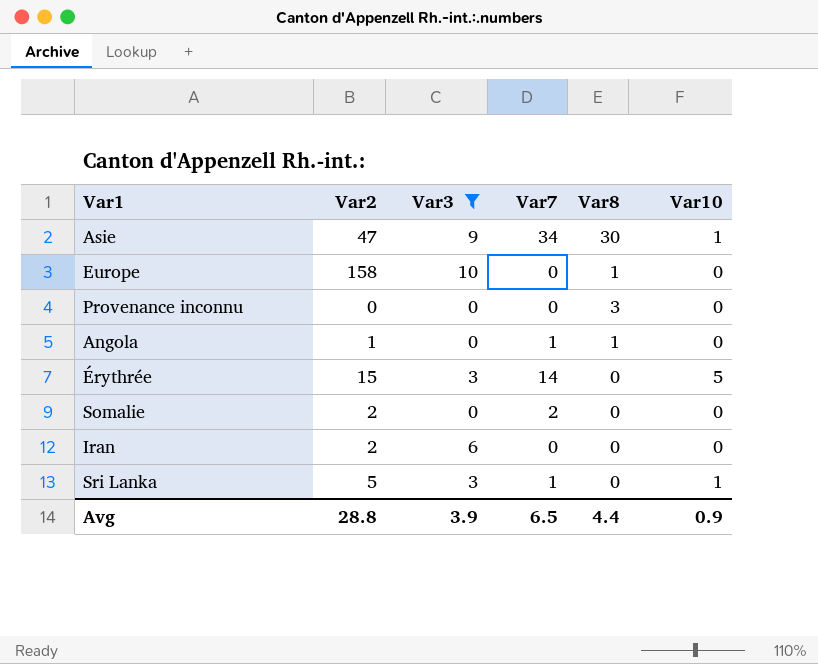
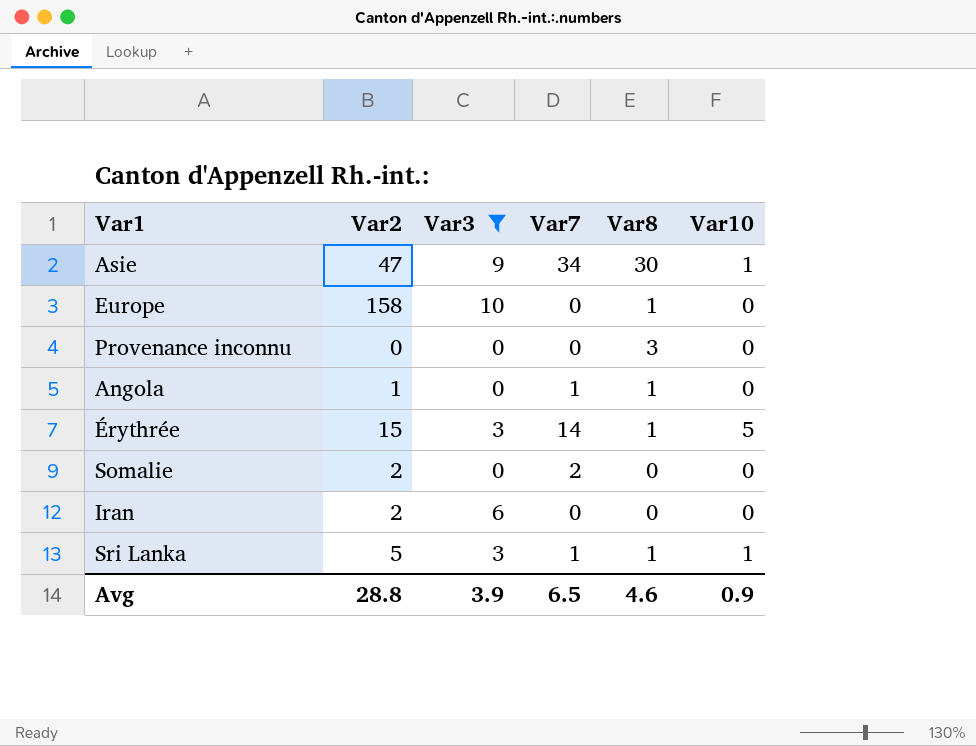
Érythrée | Var8: 0 -> 1
Sri Lanka | Var8: 0 -> 1
Avg | Var8: 4.4 -> 4.6

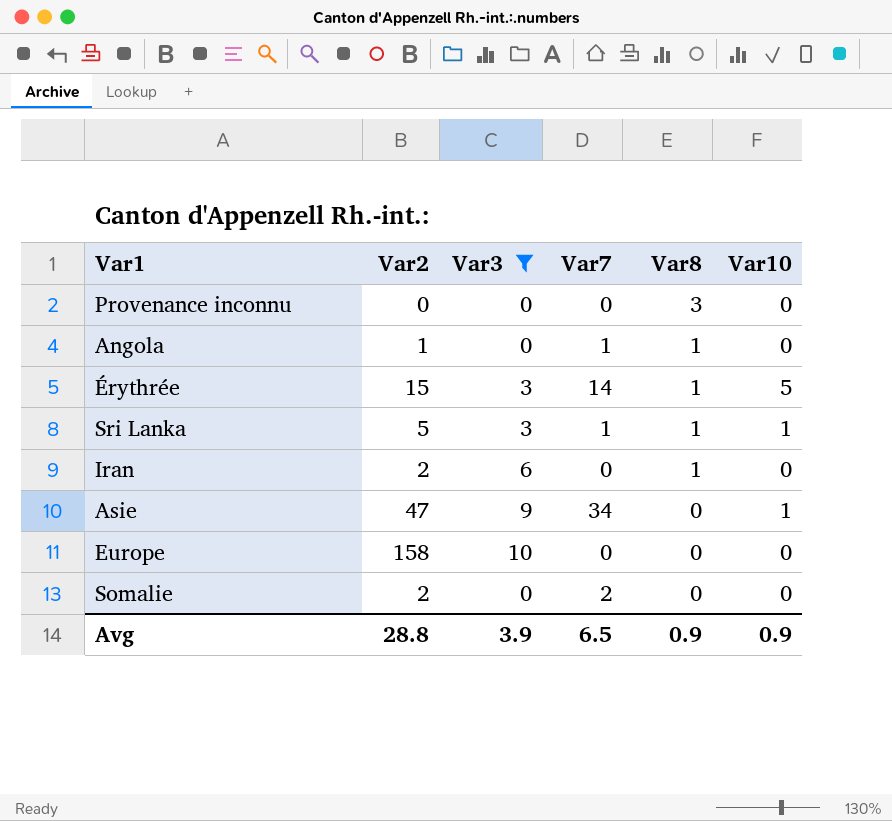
row order: none -> Var8 descending
Iran | Var8: 0 -> 1
Asie | Var8: 30 -> 0
Europe | Var8: 1 -> 0
Avg | Var8: 4.6 -> 0.9

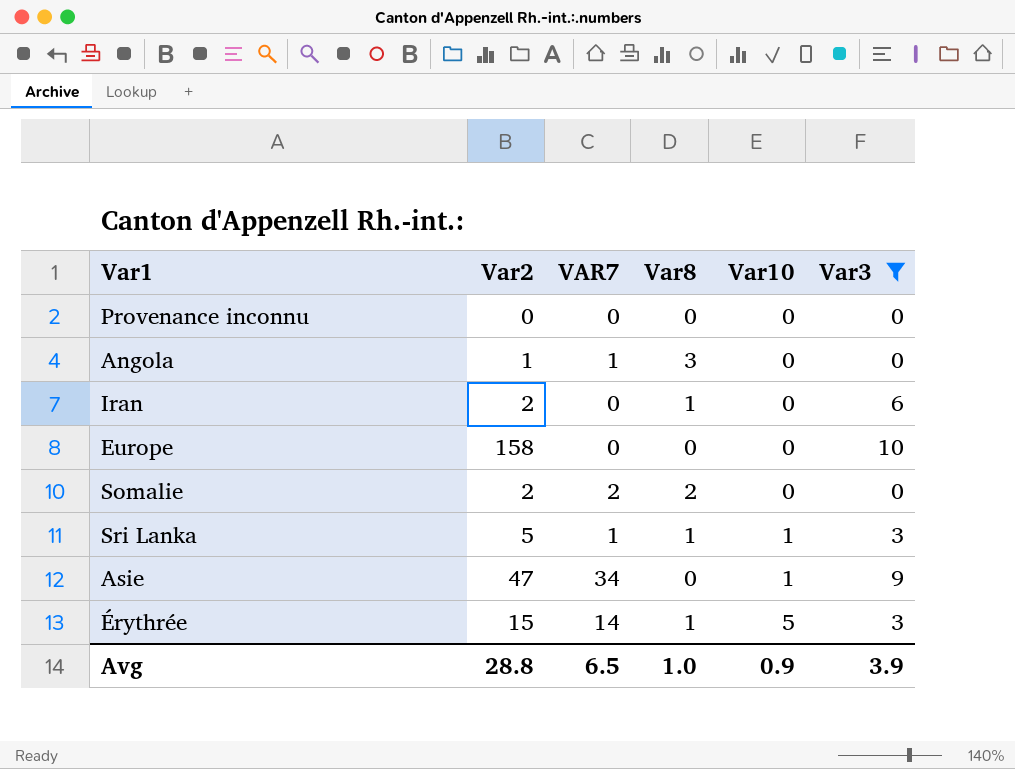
row order: Var8 descending -> Var10 ascending
column name: Var7 -> VAR7
column Var3 | position: 3 -> 6
Provenance inconnu | Var8: 3 -> 0
Angola | Var8: 1 -> 3
Somalie | Var8: 0 -> 2
Avg | Var8: 0.9 -> 1.0

